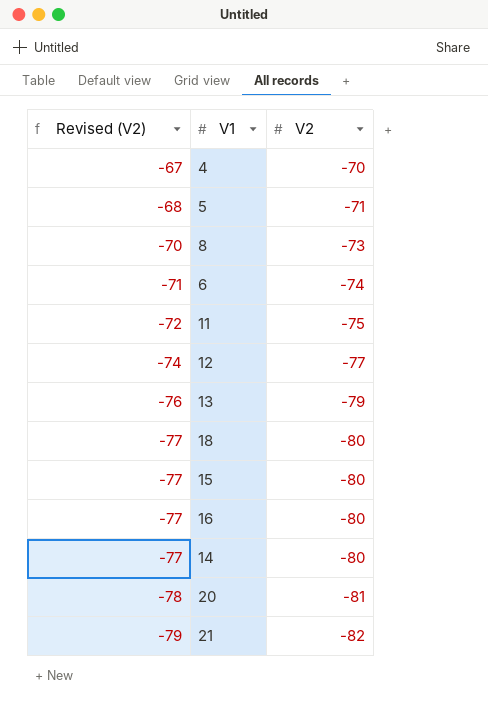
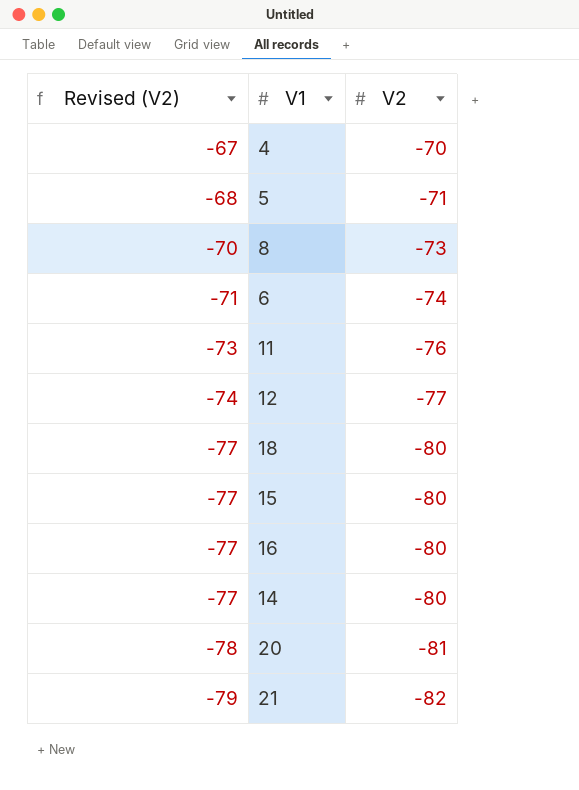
row 13: -76 | -79 -> none
11 | Revised (V2): -72 -> -73
11 | V2: -75 -> -76

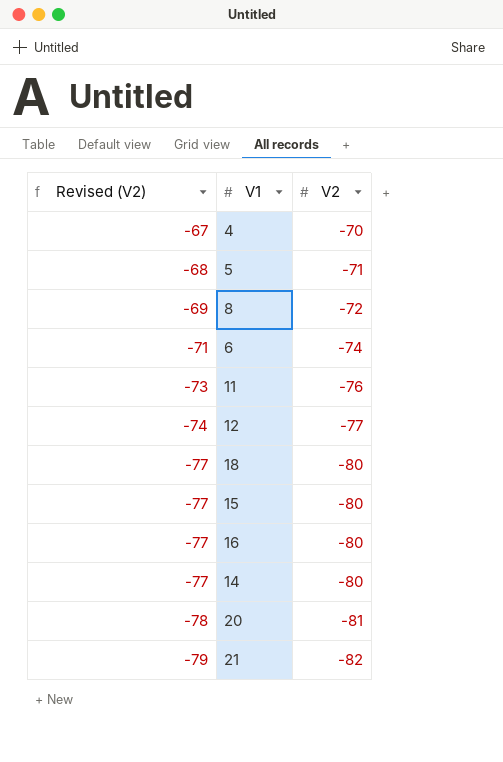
8 | Revised (V2): -70 -> -69
8 | V2: -73 -> -72

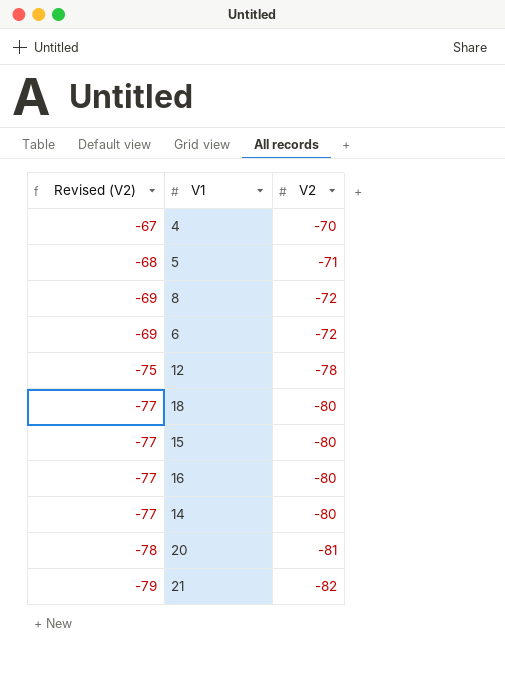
row 11: -73 | -76 -> none
6 | Revised (V2): -71 -> -69
6 | V2: -74 -> -72
12 | Revised (V2): -74 -> -75
12 | V2: -77 -> -78

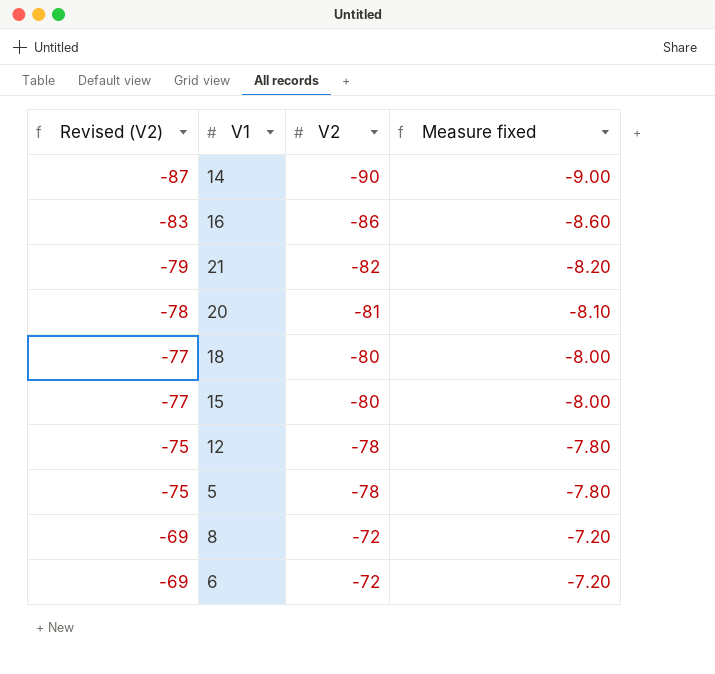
row order: Revised (V2) descending -> Revised (V2) ascending
column Measure fixed | formula: none -> [V2] * 0.1
row 4: -67 | -70 -> none
14 | Revised (V2): -77 -> -87
14 | V2: -80 -> -90
16 | Revised (V2): -77 -> -83
16 | V2: -80 -> -86
5 | Revised (V2): -68 -> -75
5 | V2: -71 -> -78

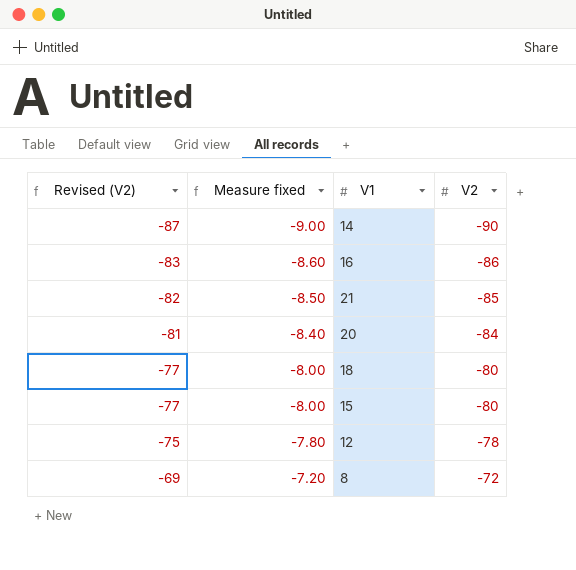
column Measure fixed | position: 4 -> 2
row 5: -75 | -78 | -7.80 -> none
row 6: -69 | -72 | -7.20 -> none
21 | Revised (V2): -79 -> -82
21 | Measure fixed: -8.20 -> -8.50
21 | V2: -82 -> -85
20 | Revised (V2): -78 -> -81
20 | Measure fixed: -8.10 -> -8.40
20 | V2: -81 -> -84

